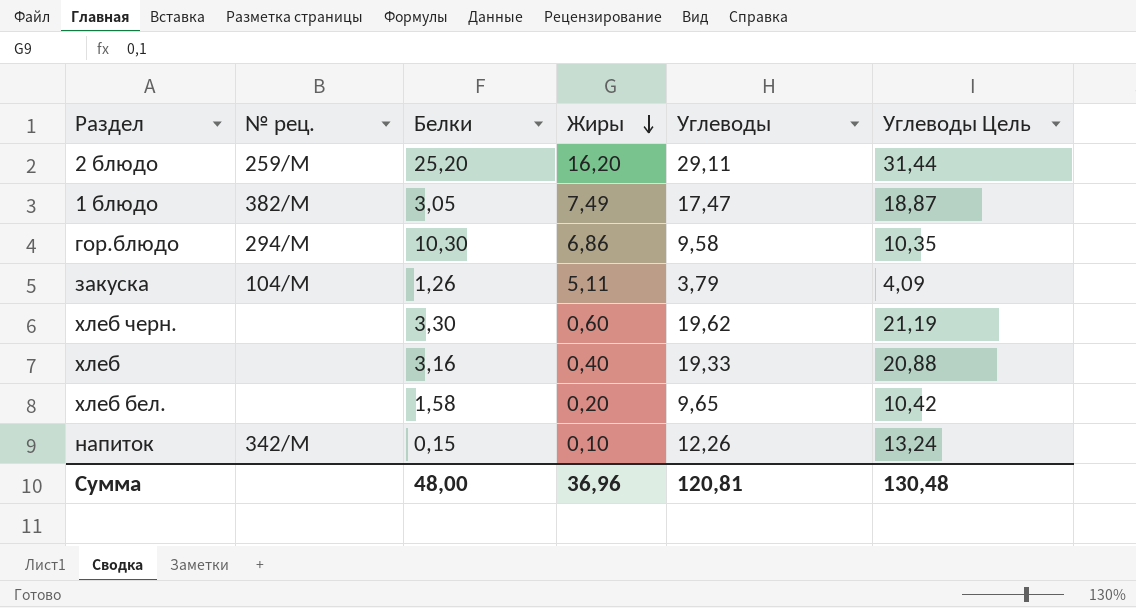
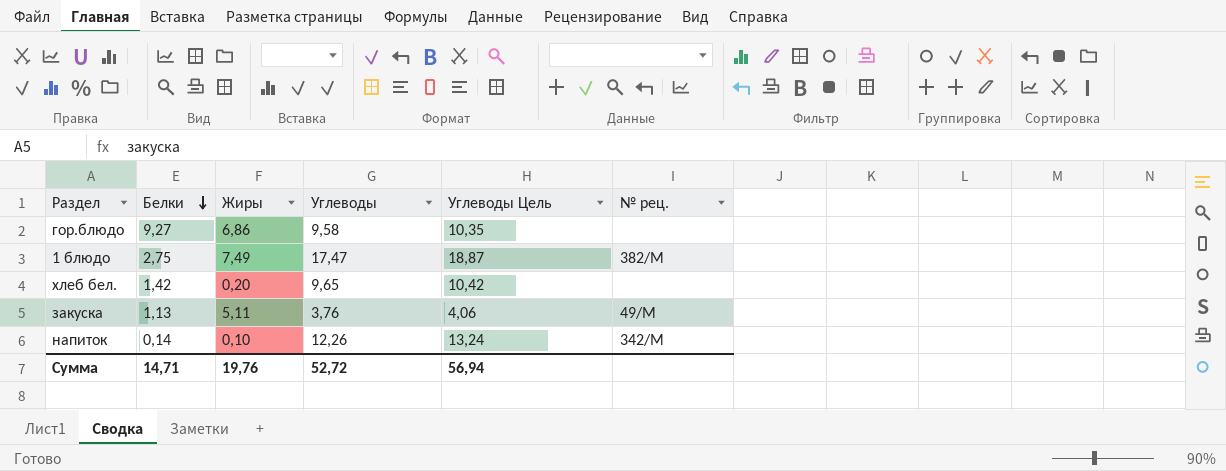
row order: Жиры descending -> Белки descending
column № рец. | position: 2 -> 6
row 2 блюдо: 259/М | 25,20 | 16,20 | 29,11 | 31,44 -> none
row хлеб черн.: none | 3,30 | 0,60 | 19,62 | 21,19 -> none
row хлеб: none | 3,16 | 0,40 | 19,33 | 20,88 -> none
гор.блюдо | Белки: 10,30 -> 9,27
гор.блюдо | № рец.: 294/М -> none
1 блюдо | Белки: 3,05 -> 2,75
хлеб бел. | Белки: 1,58 -> 1,42
закуска | Белки: 1,26 -> 1,13
закуска | Углеводы: 3,79 -> 3,76
закуска | Углеводы Цель: 4,09 -> 4,06
закуска | № рец.: 104/М -> 49/М
напиток | Белки: 0,15 -> 0,14
Сумма | Белки: 48,00 -> 14,71
Сумма | Жиры: 36,96 -> 19,76
Сумма | Углеводы: 120,81 -> 52,72
Сумма | Углеводы Цель: 130,48 -> 56,94

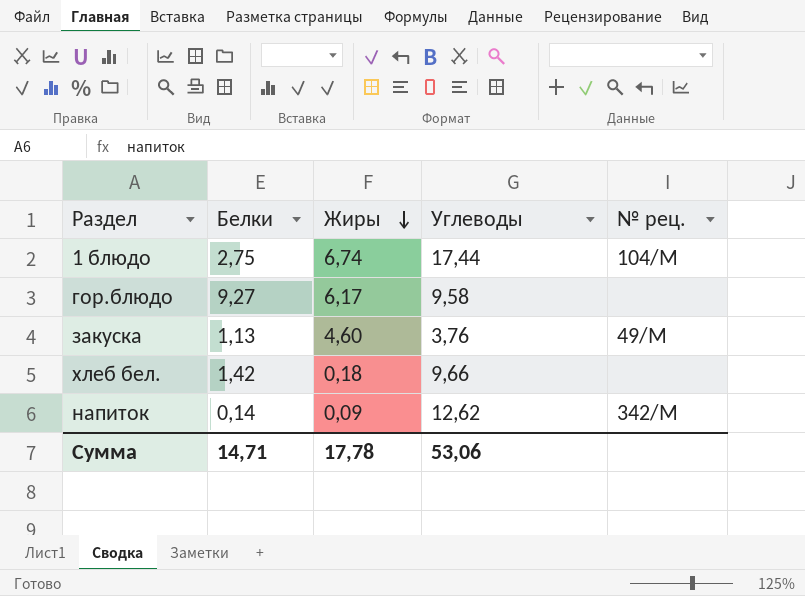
row order: Белки descending -> Жиры descending
column Углеводы Цель | formula: [Углеводы] * 1,08 -> none
1 блюдо | Жиры: 7,49 -> 6,74
1 блюдо | Углеводы: 17,47 -> 17,44
1 блюдо | № рец.: 382/М -> 104/М
гор.блюдо | Жиры: 6,86 -> 6,17
закуска | Жиры: 5,11 -> 4,60
хлеб бел. | Жиры: 0,20 -> 0,18
хлеб бел. | Углеводы: 9,65 -> 9,66
напиток | Жиры: 0,10 -> 0,09
напиток | Углеводы: 12,26 -> 12,62
Сумма | Жиры: 19,76 -> 17,78
Сумма | Углеводы: 52,72 -> 53,06

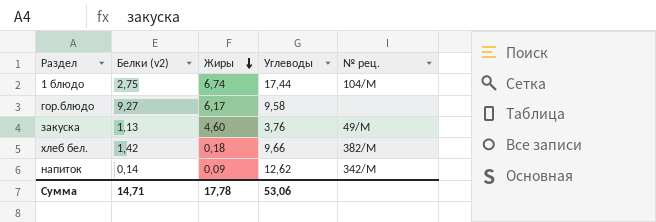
column name: Белки -> Белки (v2)
хлеб бел. | № рец.: none -> 382/М

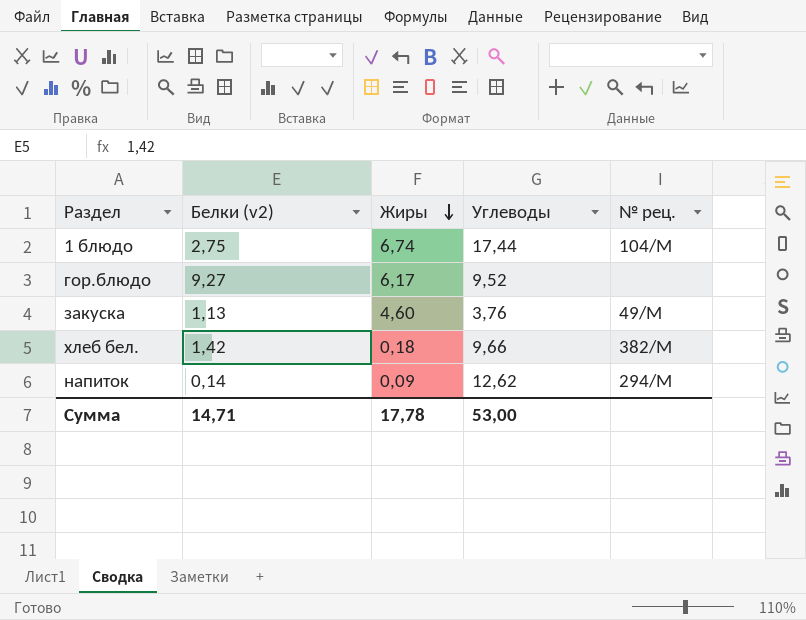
гор.блюдо | Углеводы: 9,58 -> 9,52
напиток | № рец.: 342/М -> 294/М
Сумма | Углеводы: 53,06 -> 53,00

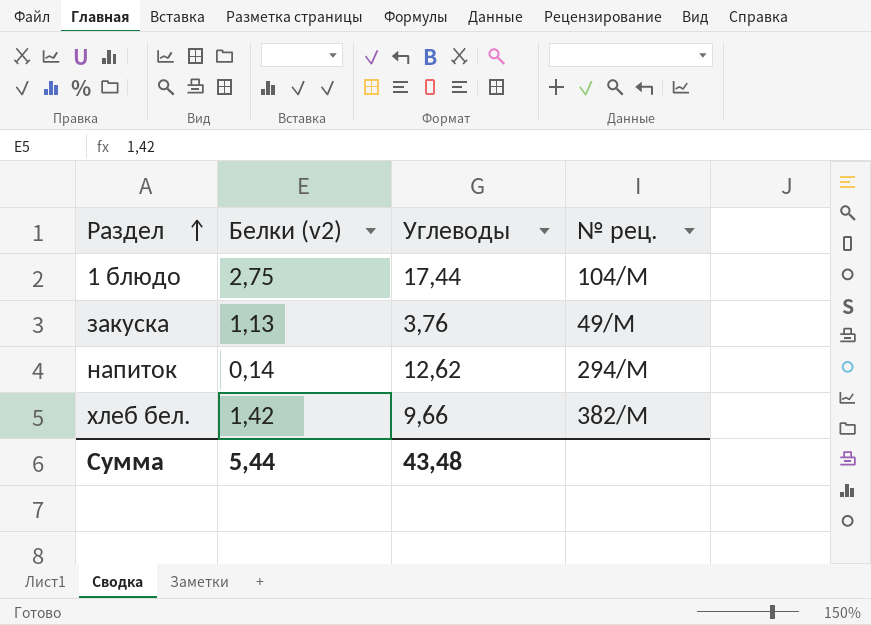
row order: Жиры descending -> Раздел ascending
column Жиры | position: 3 -> none
row гор.блюдо: 9,27 | 6,17 | 9,52 | none -> none
Сумма | Белки (v2): 14,71 -> 5,44
Сумма | Углеводы: 53,00 -> 43,48

